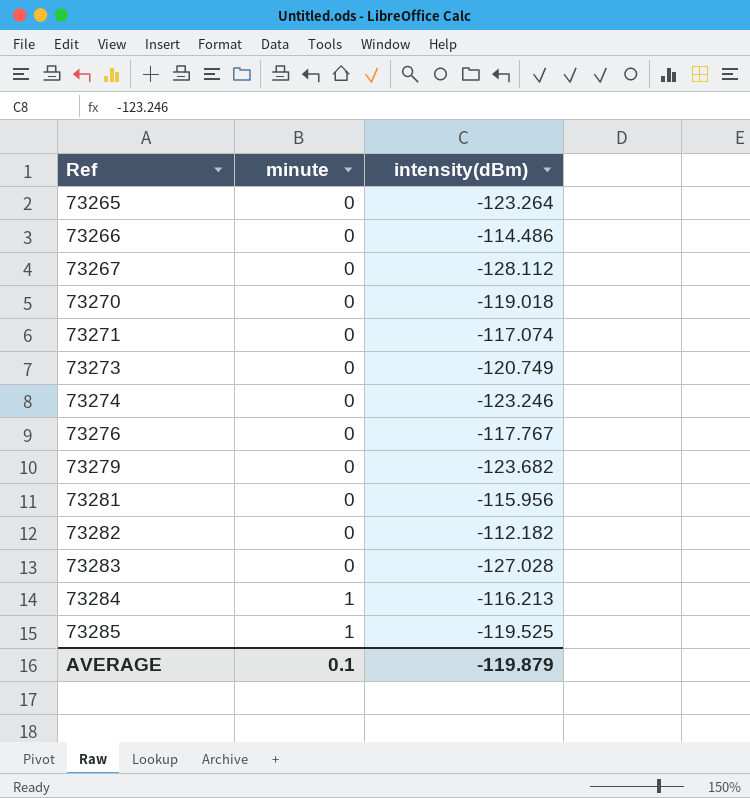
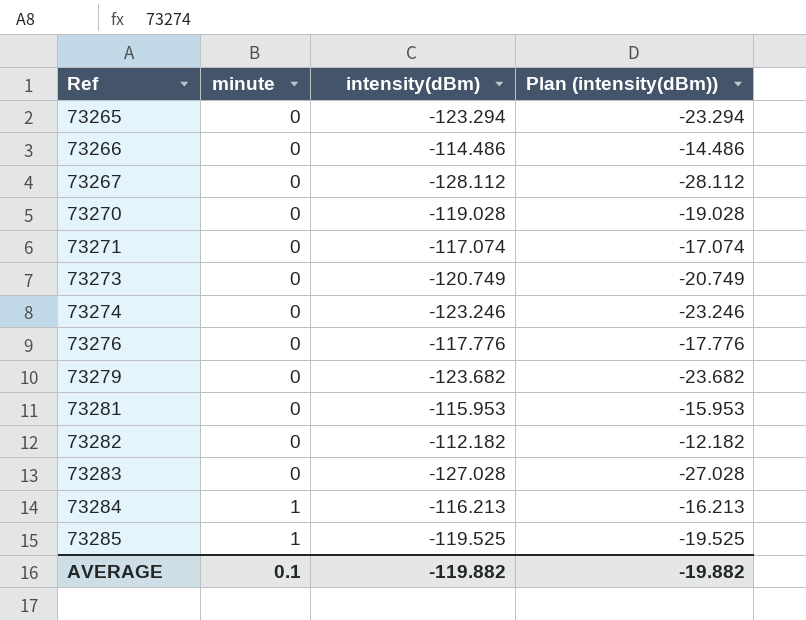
column Plan (intensity(dBm)) | formula: none -> [intensity(dBm)] + 100
73265 | intensity(dBm): -123.264 -> -123.294
73270 | intensity(dBm): -119.018 -> -119.028
73276 | intensity(dBm): -117.767 -> -117.776
73281 | intensity(dBm): -115.956 -> -115.953
AVERAGE | intensity(dBm): -119.879 -> -119.882

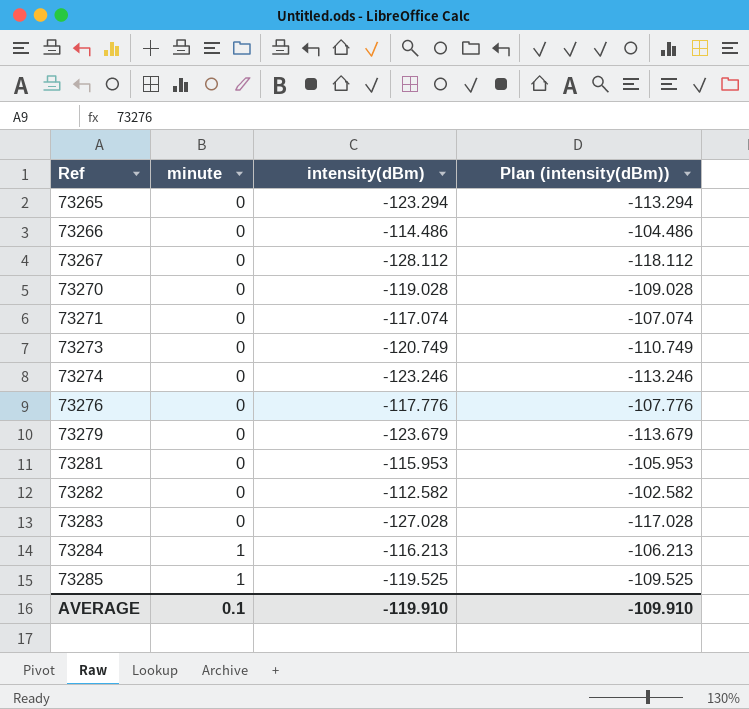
column Plan (intensity(dBm)) | formula: [intensity(dBm)] + 100 -> [intensity(dBm)] + 10
73279 | intensity(dBm): -123.682 -> -123.679
73282 | intensity(dBm): -112.182 -> -112.582
AVERAGE | intensity(dBm): -119.882 -> -119.910
AVERAGE | Plan (intensity(dBm)): -19.882 -> -109.910

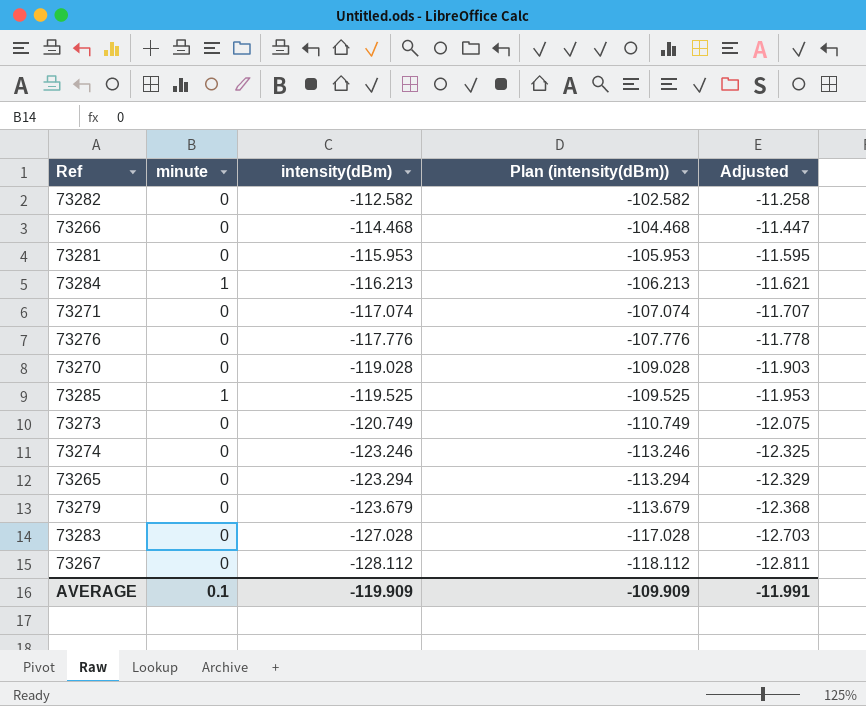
row order: Ref ascending -> intensity(dBm) descending
column Adjusted | formula: none -> [intensity(dBm)] * 0.1
73266 | intensity(dBm): -114.486 -> -114.468
73266 | Plan (intensity(dBm)): -104.486 -> -104.468
AVERAGE | intensity(dBm): -119.910 -> -119.909
AVERAGE | Plan (intensity(dBm)): -109.910 -> -109.909

